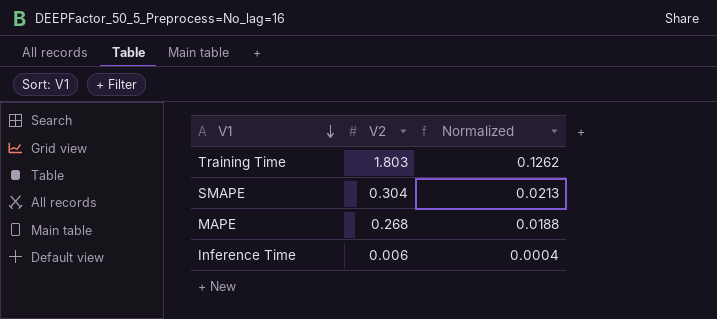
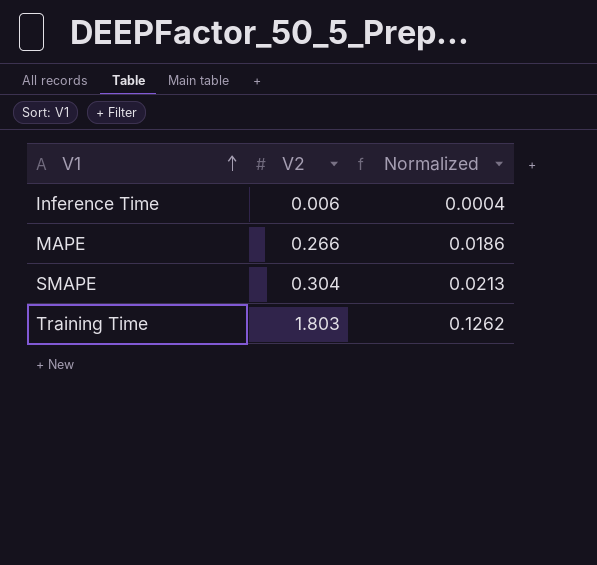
row order: V1 descending -> V1 ascending
MAPE | V2: 0.268 -> 0.266
MAPE | Normalized: 0.0188 -> 0.0186

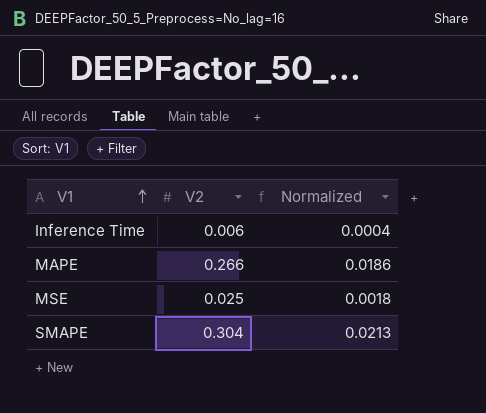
row Training Time: 1.803 | 0.1262 -> none
row MSE: none -> 0.025 | 0.0018

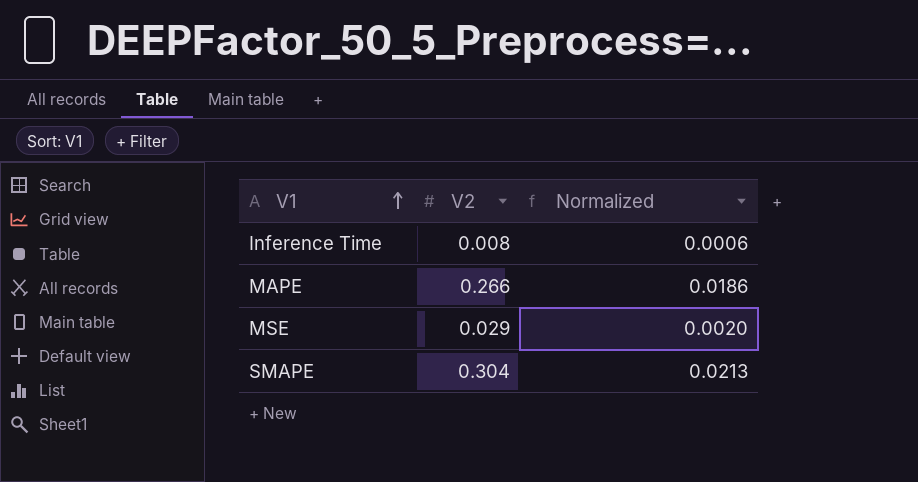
Inference Time | V2: 0.006 -> 0.008
Inference Time | Normalized: 0.0004 -> 0.0006
MSE | V2: 0.025 -> 0.029
MSE | Normalized: 0.0018 -> 0.0020

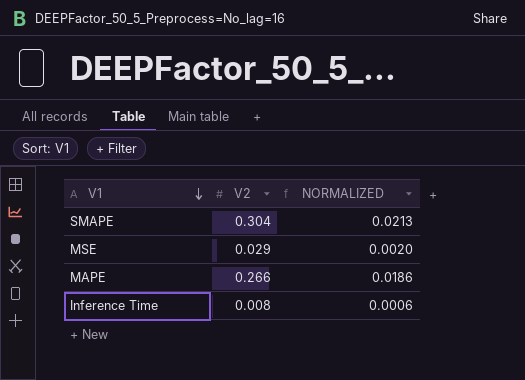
row order: V1 ascending -> V1 descending
column name: Normalized -> NORMALIZED

